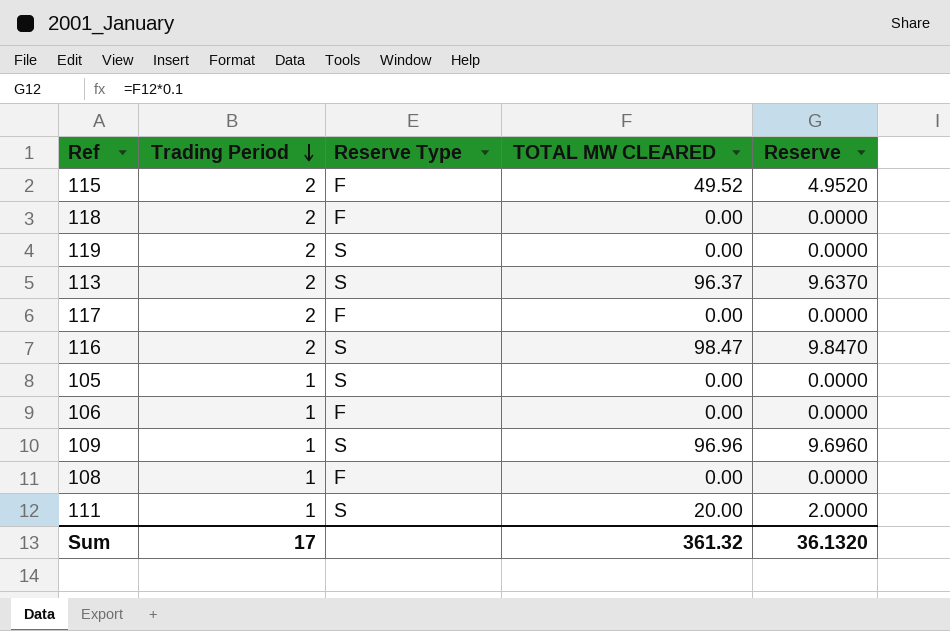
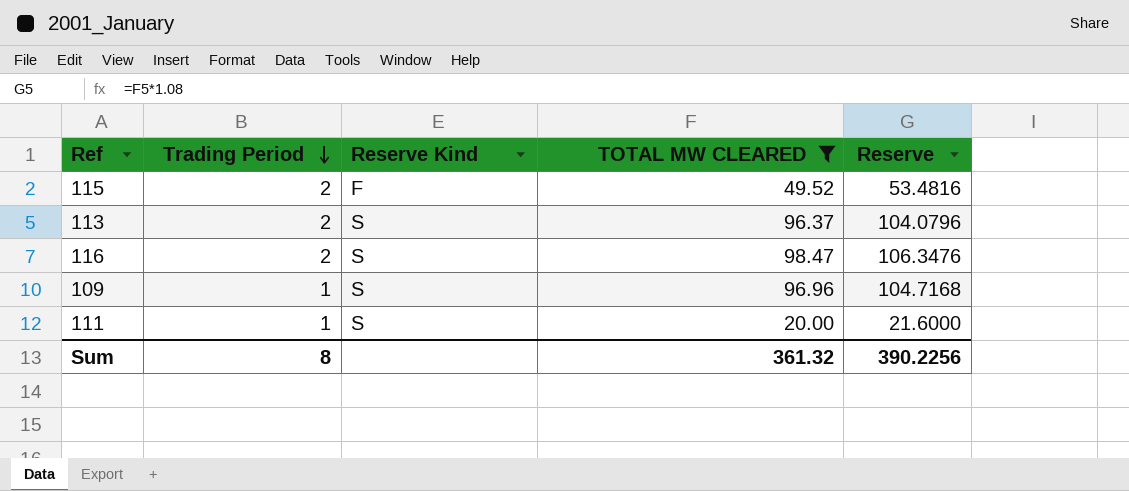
filter: none -> TOTAL MW CLEARED != 0.00
column name: Reserve Type -> Reserve Kind
column Reserve | formula: [TOTAL MW CLEARED] * 0.1 -> [TOTAL MW CLEARED] * 1.08
Sum | Trading Period: 17 -> 8
Sum | Reserve: 36.1320 -> 390.2256

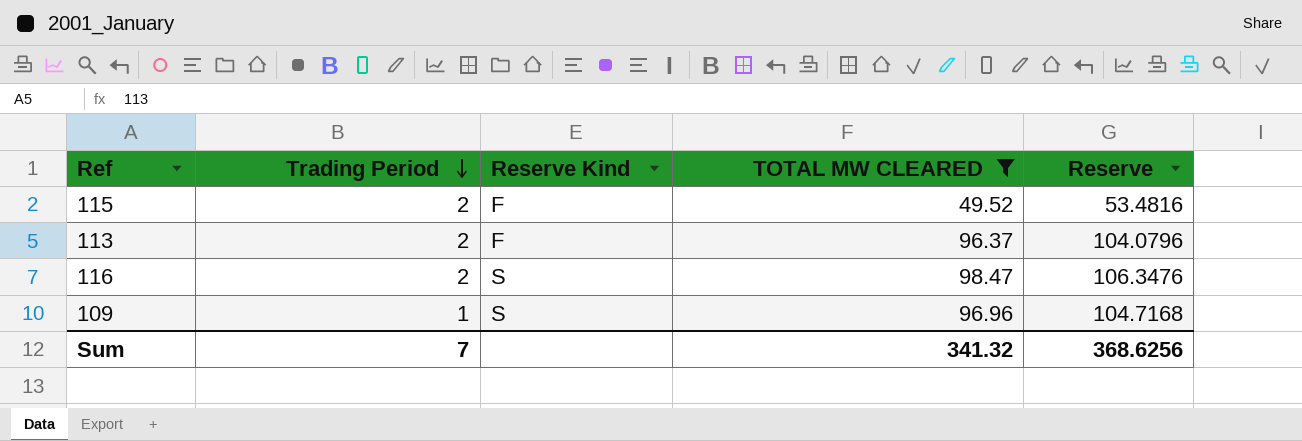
row 111: 1 | S | 20.00 | 21.6000 -> none
113 | Reserve Kind: S -> F
Sum | Trading Period: 8 -> 7
Sum | TOTAL MW CLEARED: 361.32 -> 341.32
Sum | Reserve: 390.2256 -> 368.6256

